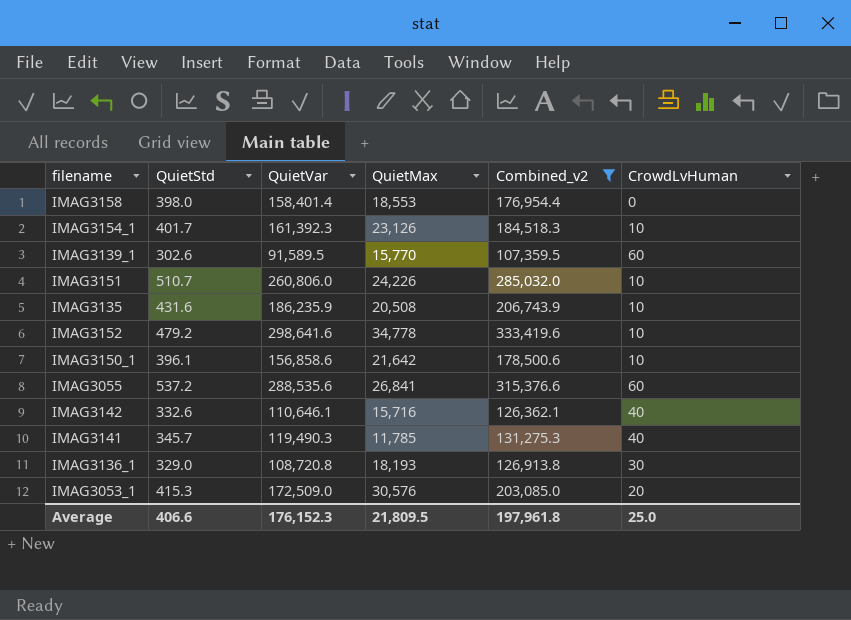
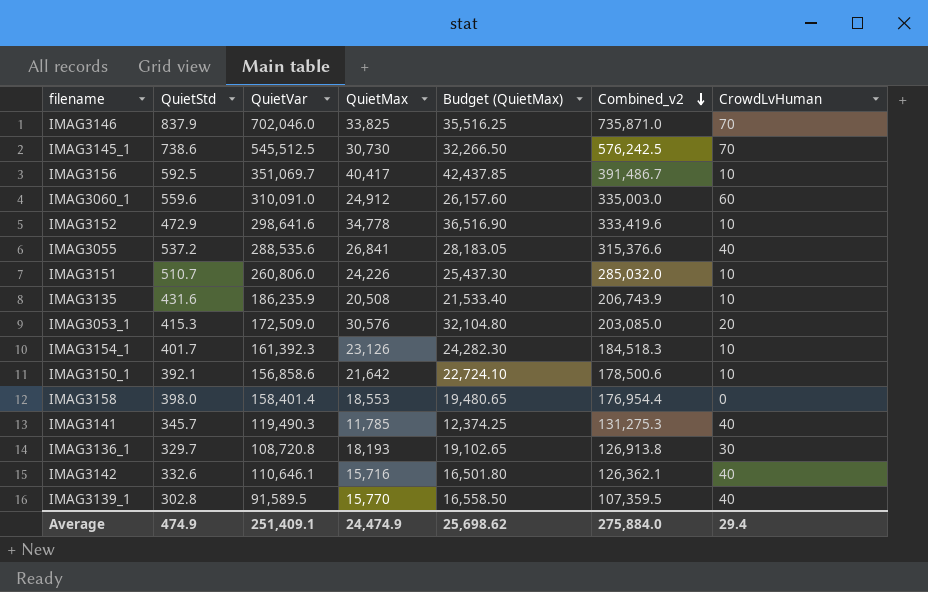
filter: Combined_v2 <= 333,419.6 -> none
row order: none -> Combined_v2 descending
column Budget (QuietMax) | formula: none -> [QuietMax] * 1.05
IMAG3152 | QuietStd: 479.2 -> 472.9
IMAG3055 | CrowdLvHuman: 60 -> 40
IMAG3150_1 | QuietStd: 396.1 -> 392.1
IMAG3136_1 | QuietStd: 329.0 -> 329.7
IMAG3139_1 | QuietStd: 302.6 -> 302.8
IMAG3139_1 | CrowdLvHuman: 60 -> 40
Average | QuietStd: 406.6 -> 474.9
Average | QuietVar: 176,152.3 -> 251,409.1
Average | QuietMax: 21,809.5 -> 24,474.9
Average | Combined_v2: 197,961.8 -> 275,884.0
Average | CrowdLvHuman: 25.0 -> 29.4

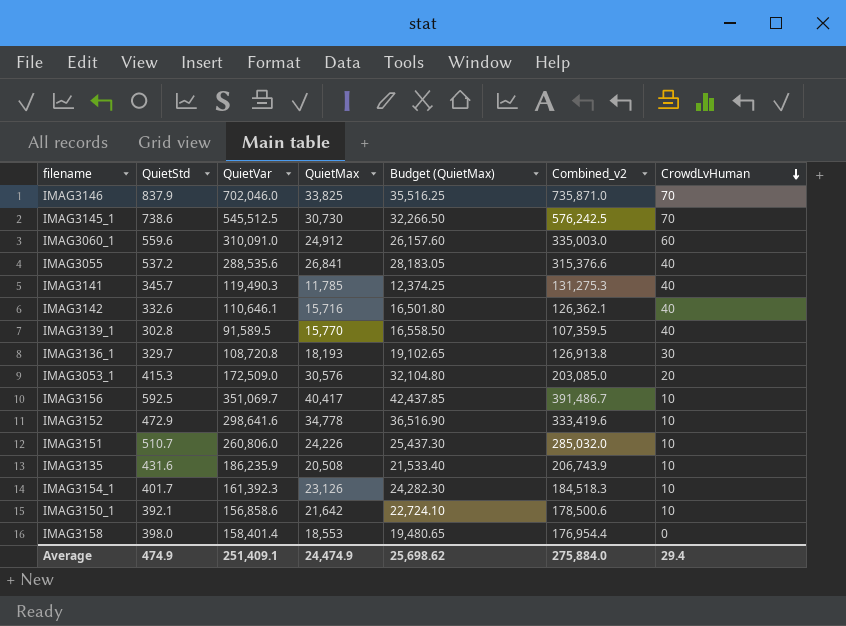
row order: Combined_v2 descending -> CrowdLvHuman descending

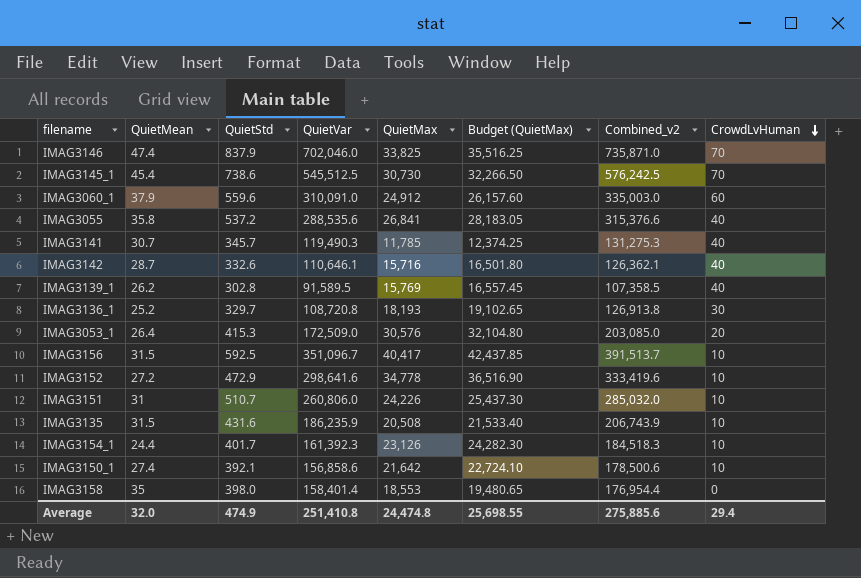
column QuietMean | position: none -> 2
IMAG3139_1 | QuietMax: 15,770 -> 15,769
IMAG3139_1 | Budget (QuietMax): 16,558.50 -> 16,557.45
IMAG3139_1 | Combined_v2: 107,359.5 -> 107,358.5
IMAG3156 | QuietVar: 351,069.7 -> 351,096.7
IMAG3156 | Combined_v2: 391,486.7 -> 391,513.7
Average | QuietVar: 251,409.1 -> 251,410.8
Average | QuietMax: 24,474.9 -> 24,474.8
Average | Budget (QuietMax): 25,698.62 -> 25,698.55
Average | Combined_v2: 275,884.0 -> 275,885.6

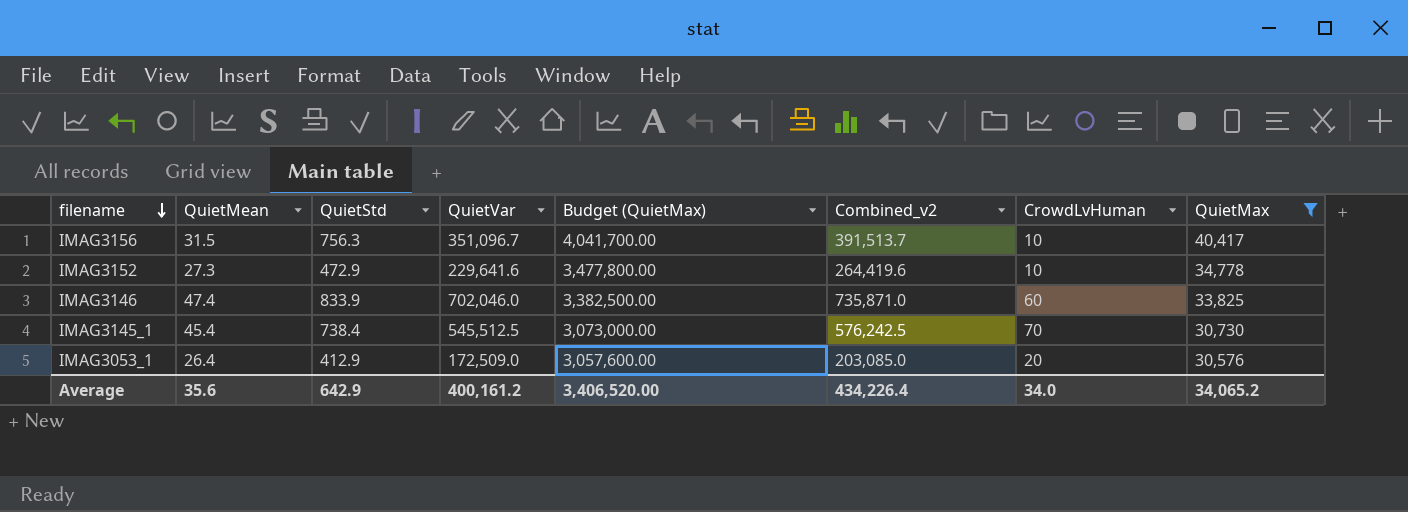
filter: none -> QuietMax >= 30,576
row order: CrowdLvHuman descending -> filename descending
column Budget (QuietMax) | formula: [QuietMax] * 1.05 -> [QuietMax] * 100
column QuietMax | position: 5 -> 8
IMAG3156 | QuietStd: 592.5 -> 756.3
IMAG3152 | QuietMean: 27.2 -> 27.3
IMAG3152 | QuietVar: 298,641.6 -> 229,641.6
IMAG3152 | Combined_v2: 333,419.6 -> 264,419.6
IMAG3146 | QuietStd: 837.9 -> 833.9
IMAG3146 | CrowdLvHuman: 70 -> 60
IMAG3145_1 | QuietStd: 738.6 -> 738.4
IMAG3053_1 | QuietStd: 415.3 -> 412.9
Average | QuietMean: 32.0 -> 35.6
Average | QuietStd: 474.9 -> 642.9
Average | QuietVar: 251,410.8 -> 400,161.2
Average | Budget (QuietMax): 25,698.55 -> 3,406,520.00
Average | Combined_v2: 275,885.6 -> 434,226.4
Average | CrowdLvHuman: 29.4 -> 34.0
Average | QuietMax: 24,474.8 -> 34,065.2

